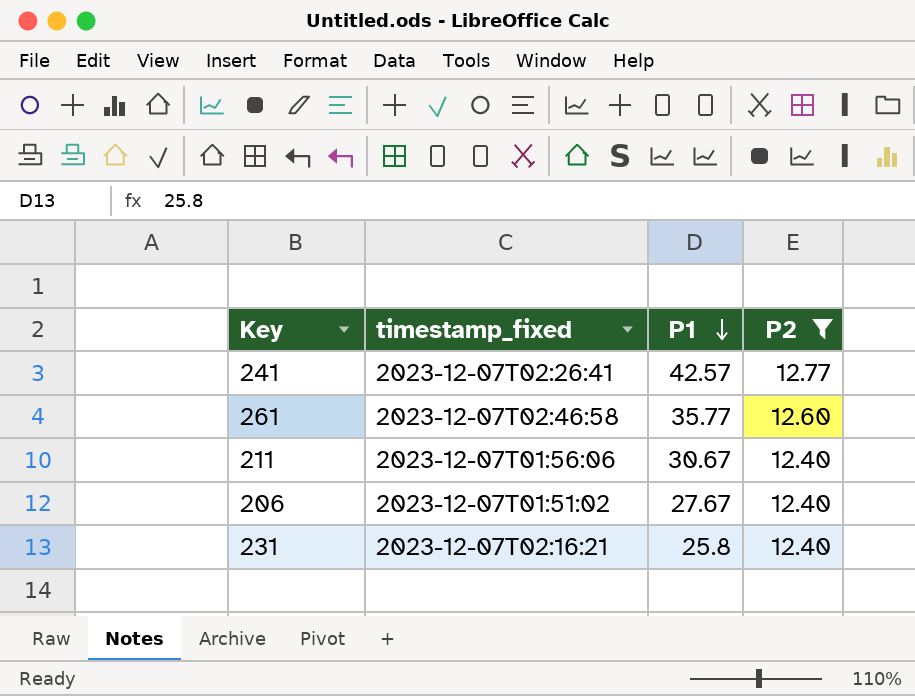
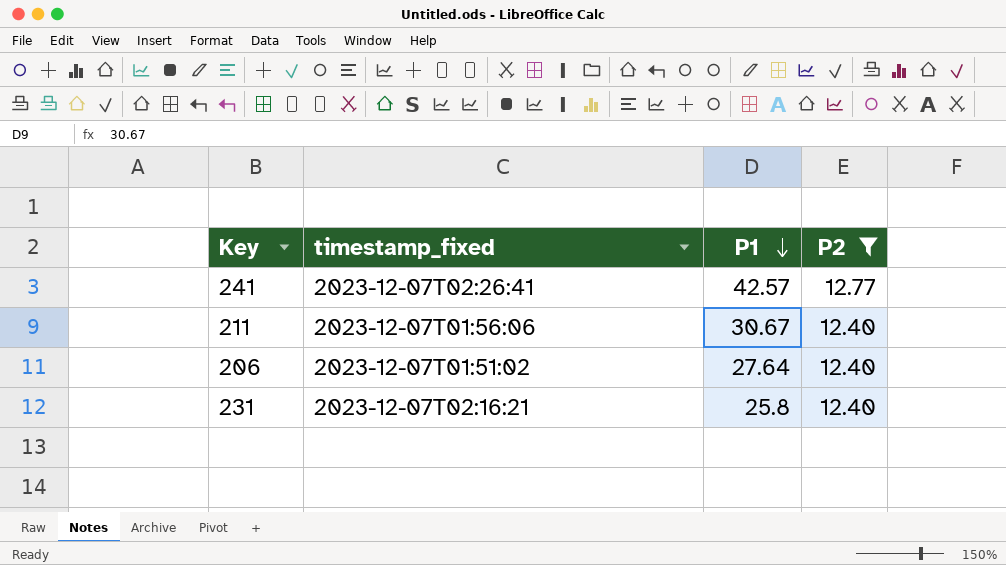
row 261: 2023-12-07T02:46:58 | 35.77 | 12.60 -> none
206 | P1: 27.67 -> 27.64

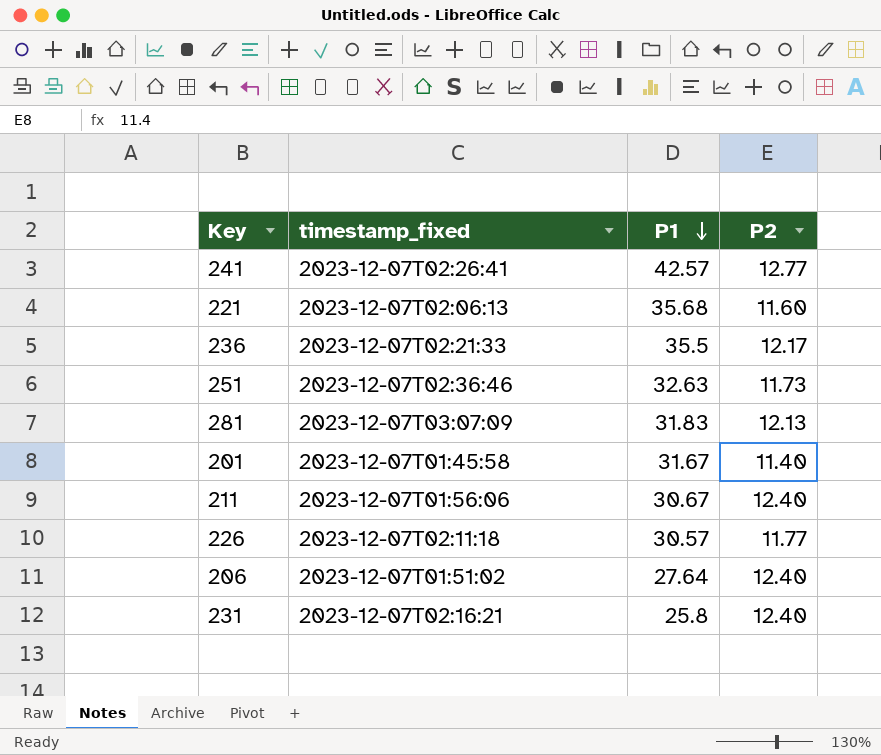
filter: P2 >= 12.40 -> none

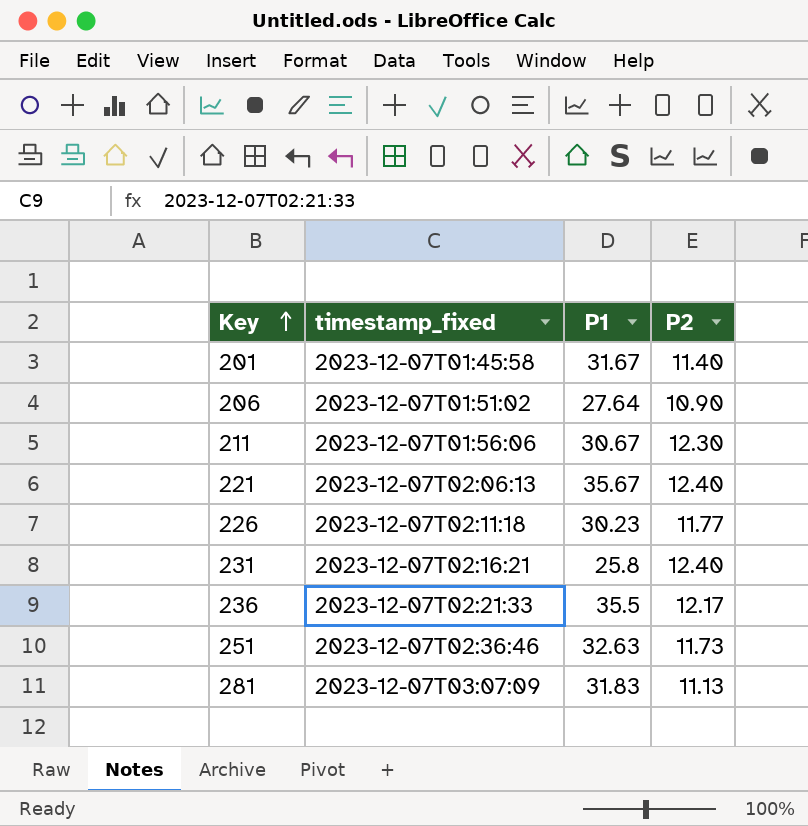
row order: P1 descending -> Key ascending
row 241: 2023-12-07T02:26:41 | 42.57 | 12.77 -> none
206 | P2: 12.40 -> 10.90
211 | P2: 12.40 -> 12.30
221 | P1: 35.68 -> 35.67
221 | P2: 11.60 -> 12.40
226 | P1: 30.57 -> 30.23
281 | P2: 12.13 -> 11.13

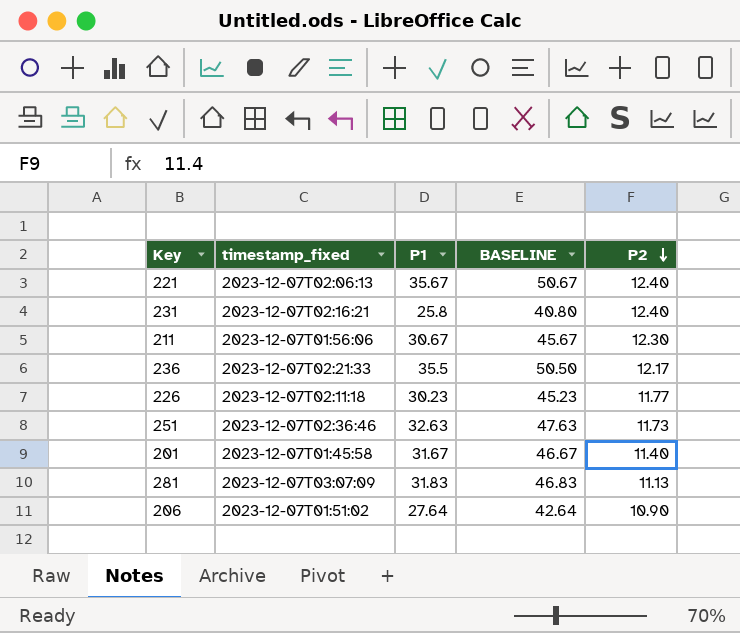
row order: Key ascending -> P2 descending
column BASELINE | formula: none -> [P1] + 15

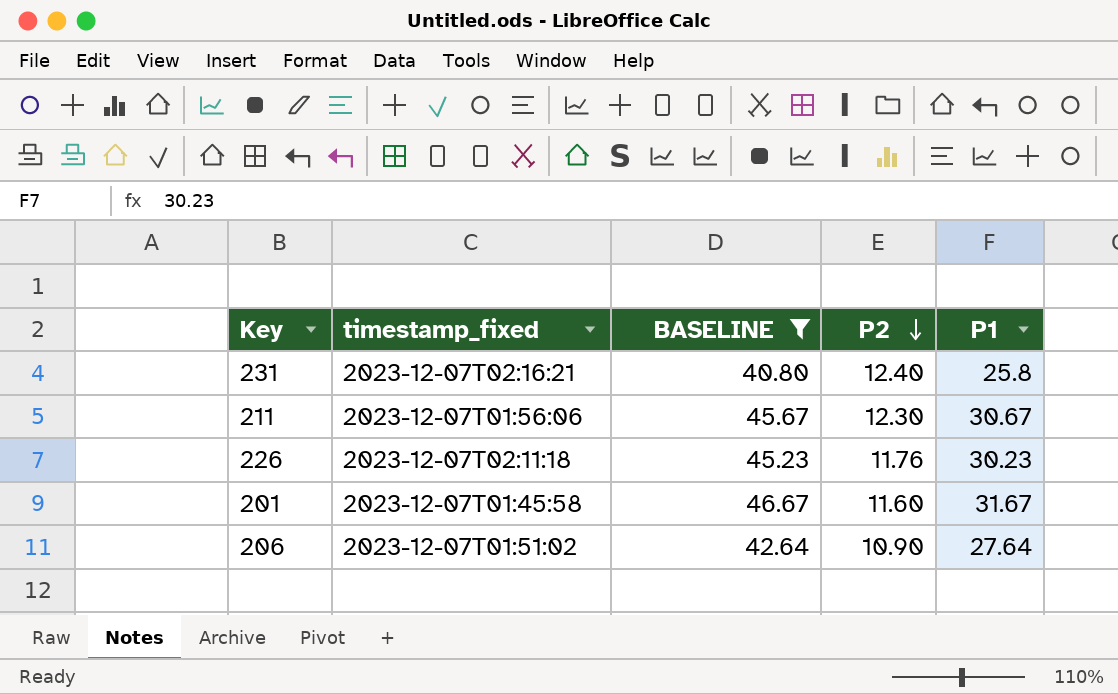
filter: none -> BASELINE <= 46.67
column P1 | position: 3 -> 5
226 | P2: 11.77 -> 11.76
201 | P2: 11.40 -> 11.60

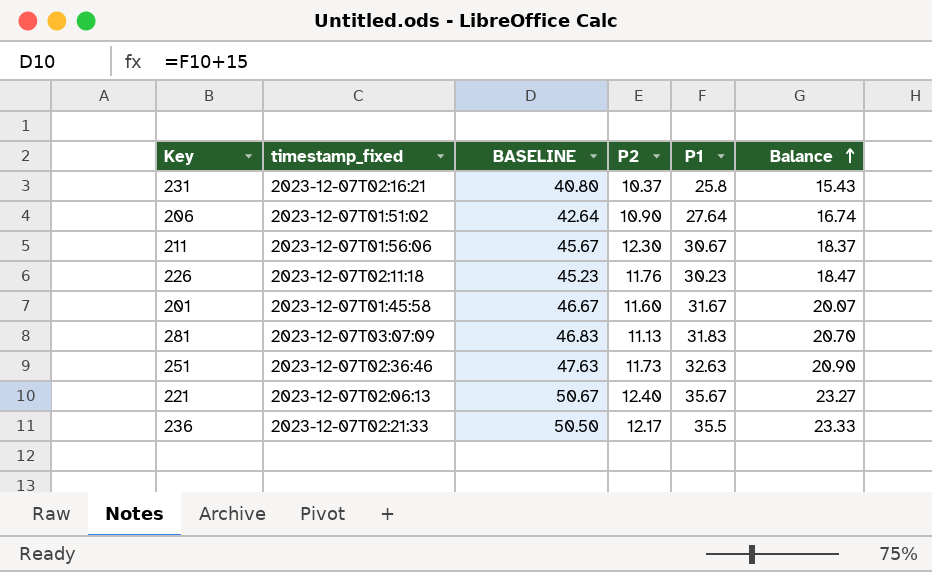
filter: BASELINE <= 46.67 -> none
row order: P2 descending -> Balance ascending
column Balance | formula: none -> [P1] - [P2]
231 | P2: 12.40 -> 10.37

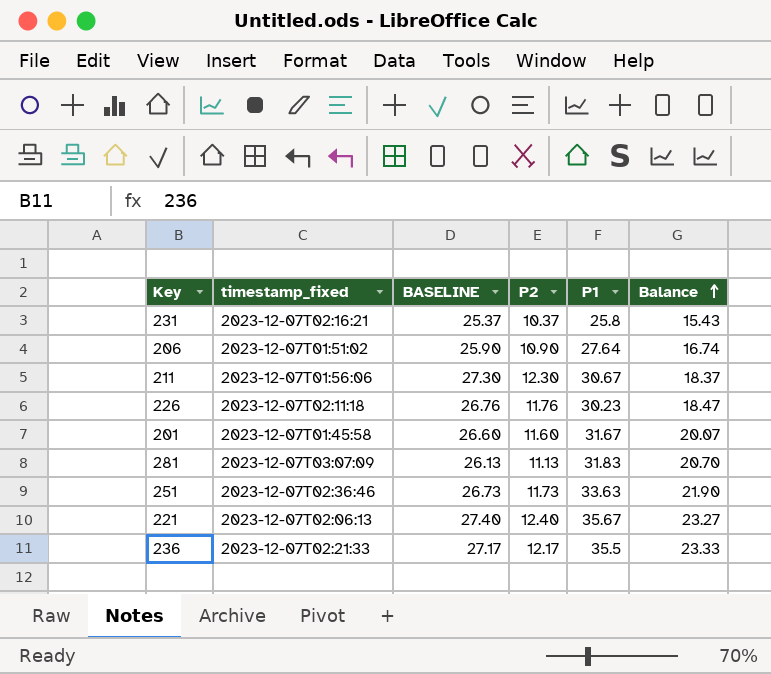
column BASELINE | formula: [P1] + 15 -> [P2] + 15
251 | P1: 32.63 -> 33.63
251 | Balance: 20.90 -> 21.90

